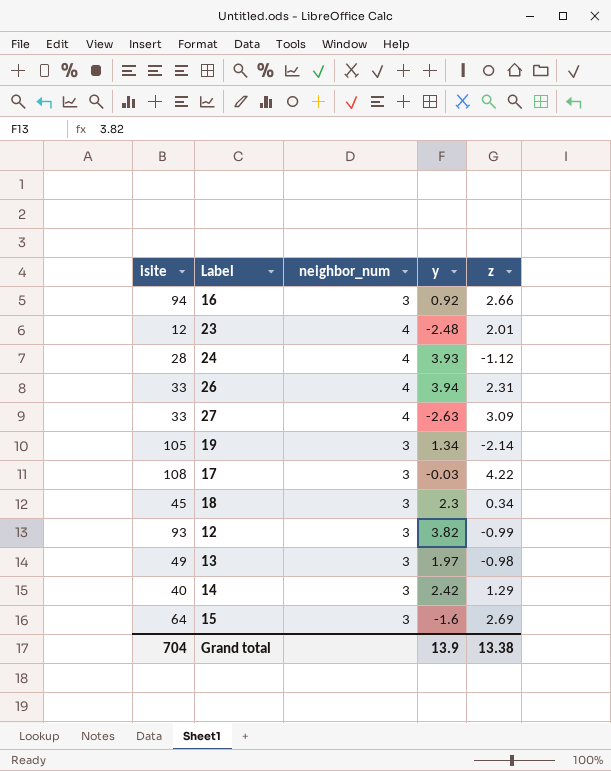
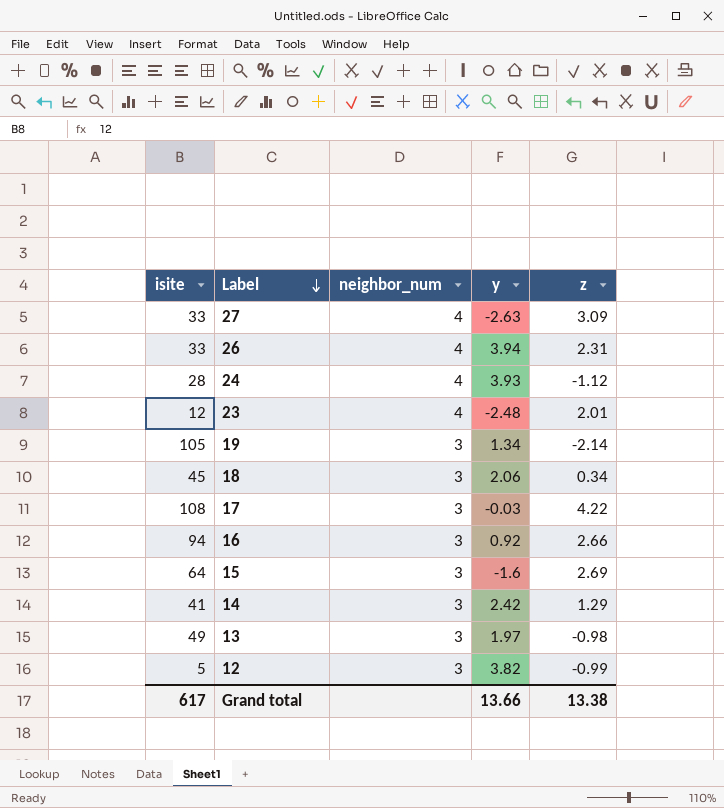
row order: none -> Label descending
18 | y: 2.3 -> 2.06
14 | isite: 40 -> 41
12 | isite: 93 -> 5
Grand total | isite: 704 -> 617
Grand total | y: 13.9 -> 13.66

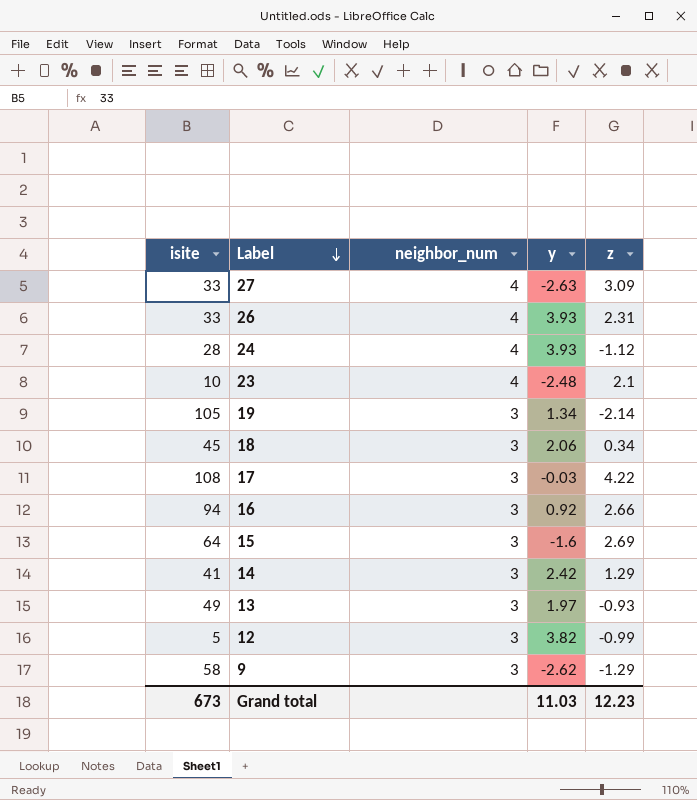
26 | y: 3.94 -> 3.93
23 | isite: 12 -> 10
23 | z: 2.01 -> 2.1
13 | z: -0.98 -> -0.93
row 9: none -> 58 | 3 | -2.62 | -1.29
Grand total | isite: 617 -> 673
Grand total | y: 13.66 -> 11.03
Grand total | z: 13.38 -> 12.23

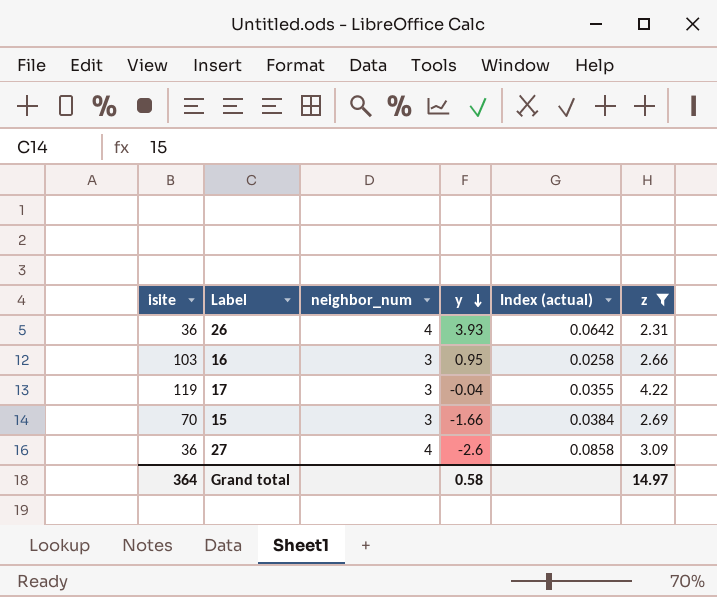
filter: none -> z >= 2.31
row order: Label descending -> y descending
column Index (actual) | formula: none -> [z] / [isite]
26 | isite: 33 -> 36
16 | isite: 94 -> 103
16 | y: 0.92 -> 0.95
17 | isite: 108 -> 119
17 | y: -0.03 -> -0.04
15 | isite: 64 -> 70
15 | y: -1.6 -> -1.66
27 | isite: 33 -> 36
27 | y: -2.63 -> -2.6
Grand total | isite: 673 -> 364
Grand total | y: 11.03 -> 0.58
Grand total | z: 12.23 -> 14.97

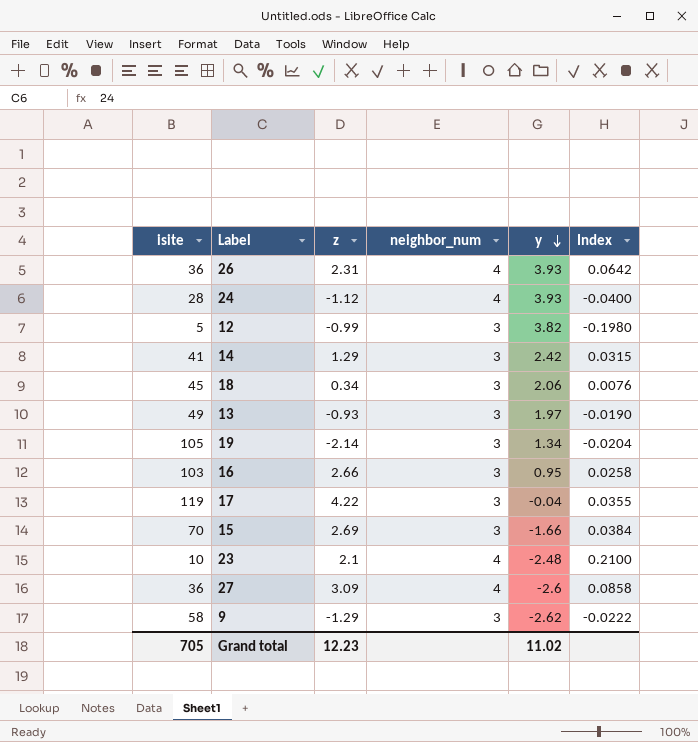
filter: z >= 2.31 -> none
column z | position: 6 -> 3
column name: Index (actual) -> Index
Grand total | isite: 364 -> 705
Grand total | z: 14.97 -> 12.23
Grand total | y: 0.58 -> 11.02

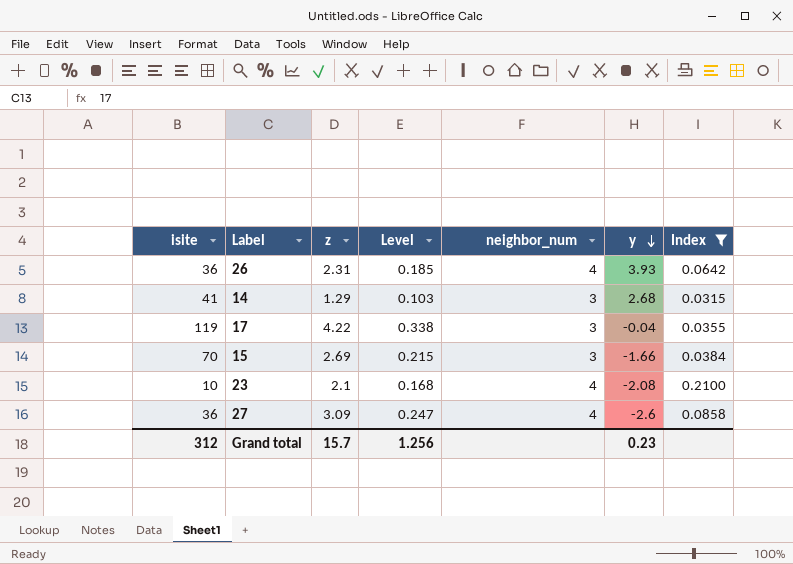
filter: none -> Index >= 0.0315
column Level | formula: none -> [z] * 0.08
14 | y: 2.42 -> 2.68
23 | y: -2.48 -> -2.08
Grand total | isite: 705 -> 312
Grand total | z: 12.23 -> 15.7
Grand total | y: 11.02 -> 0.23

